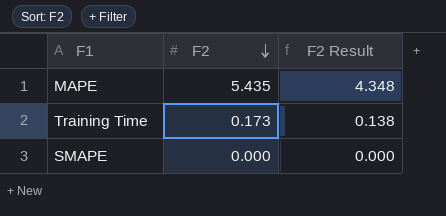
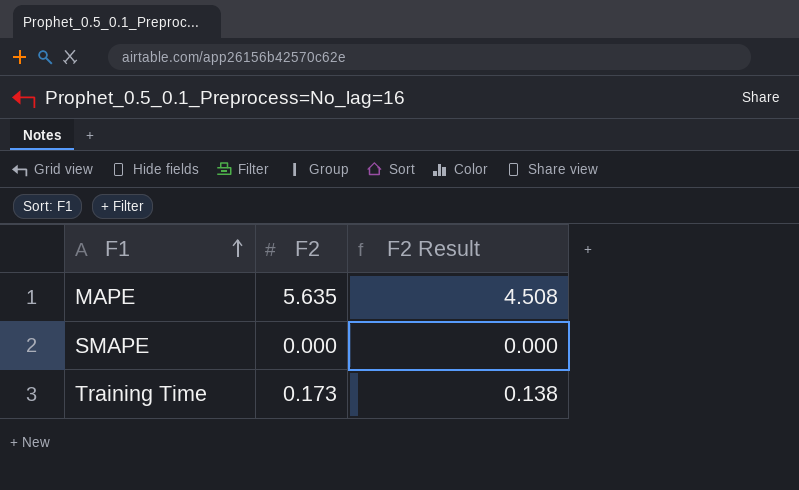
row order: F2 descending -> F1 ascending
MAPE | F2: 5.435 -> 5.635
MAPE | F2 Result: 4.348 -> 4.508

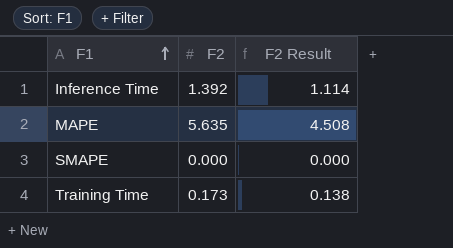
row Inference Time: none -> 1.392 | 1.114

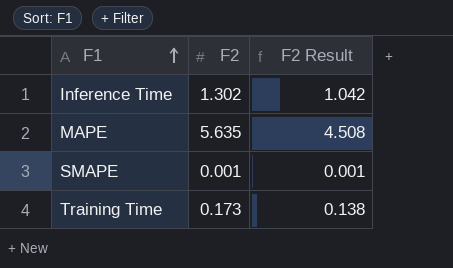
Inference Time | F2: 1.392 -> 1.302
Inference Time | F2 Result: 1.114 -> 1.042
SMAPE | F2: 0.000 -> 0.001
SMAPE | F2 Result: 0.000 -> 0.001

